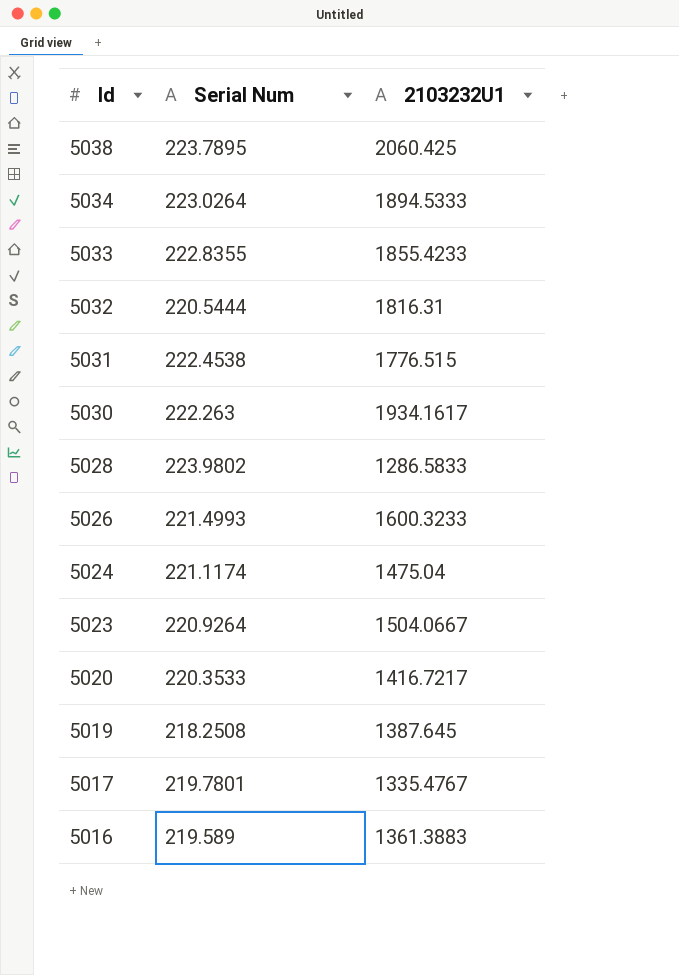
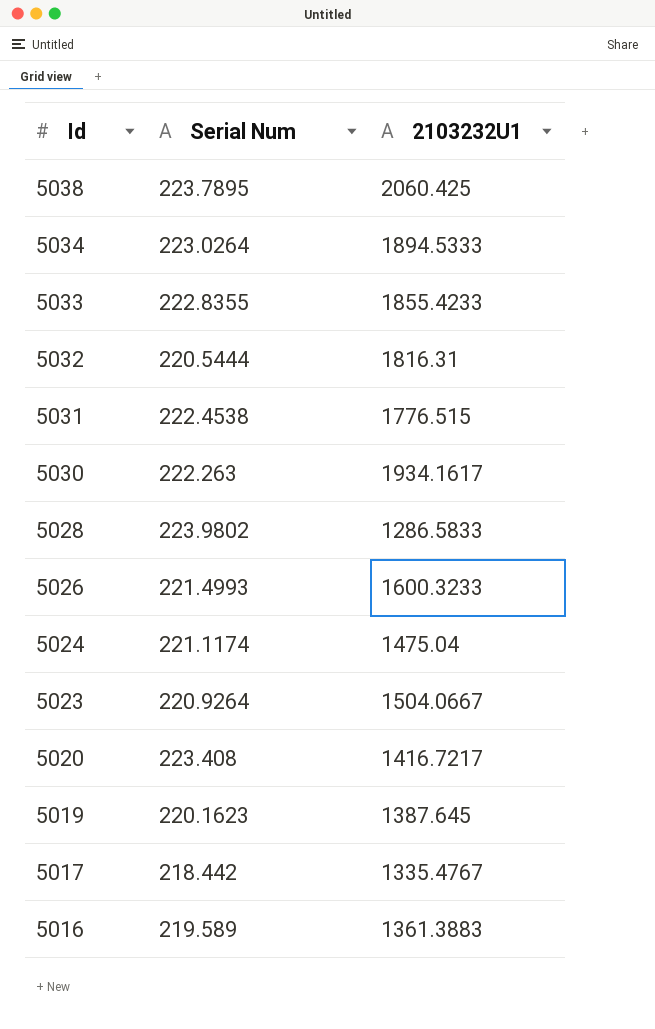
5020 | Serial Num: 220.3533 -> 223.408
5019 | Serial Num: 218.2508 -> 220.1623
5017 | Serial Num: 219.7801 -> 218.442

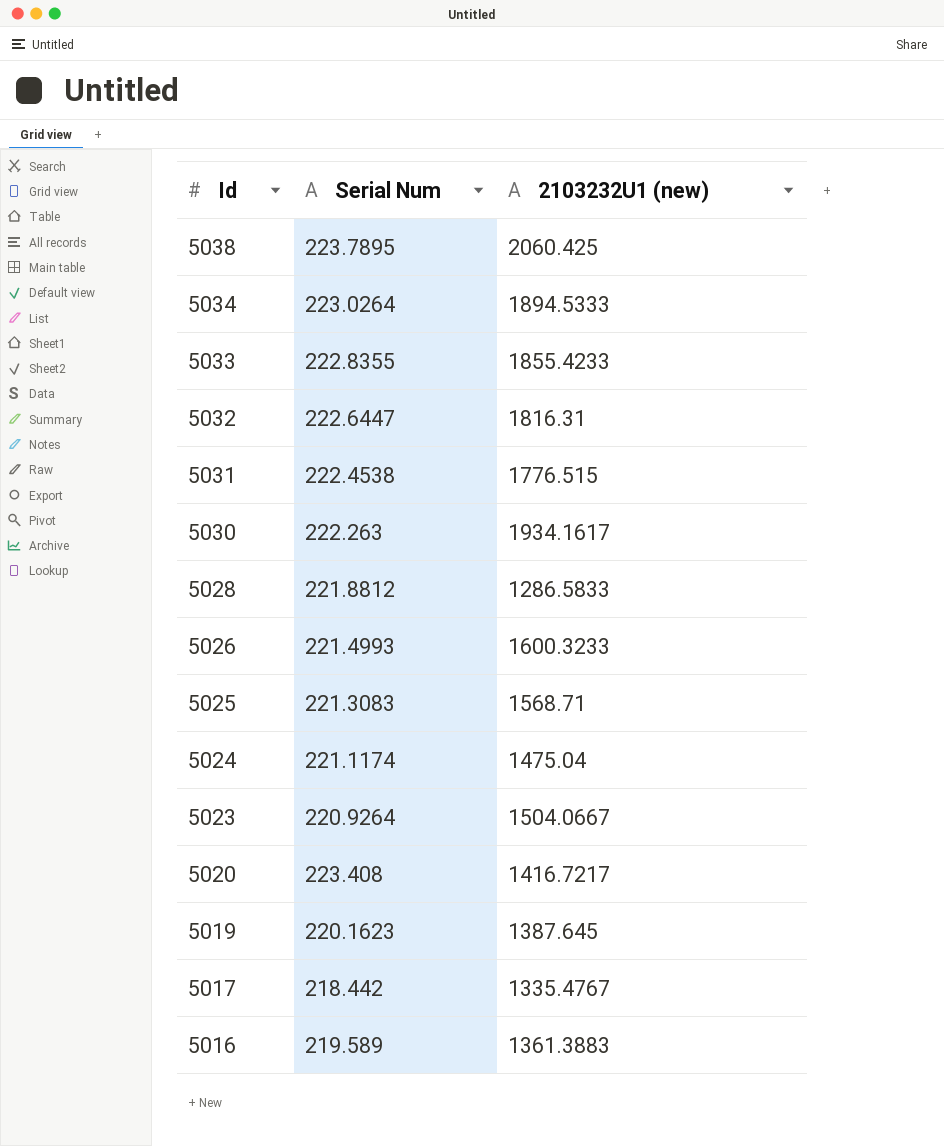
column name: 2103232U1 -> 2103232U1 (new)
5032 | Serial Num: 220.5444 -> 222.6447
5028 | Serial Num: 223.9802 -> 221.8812
row 5025: none -> 221.3083 | 1568.71

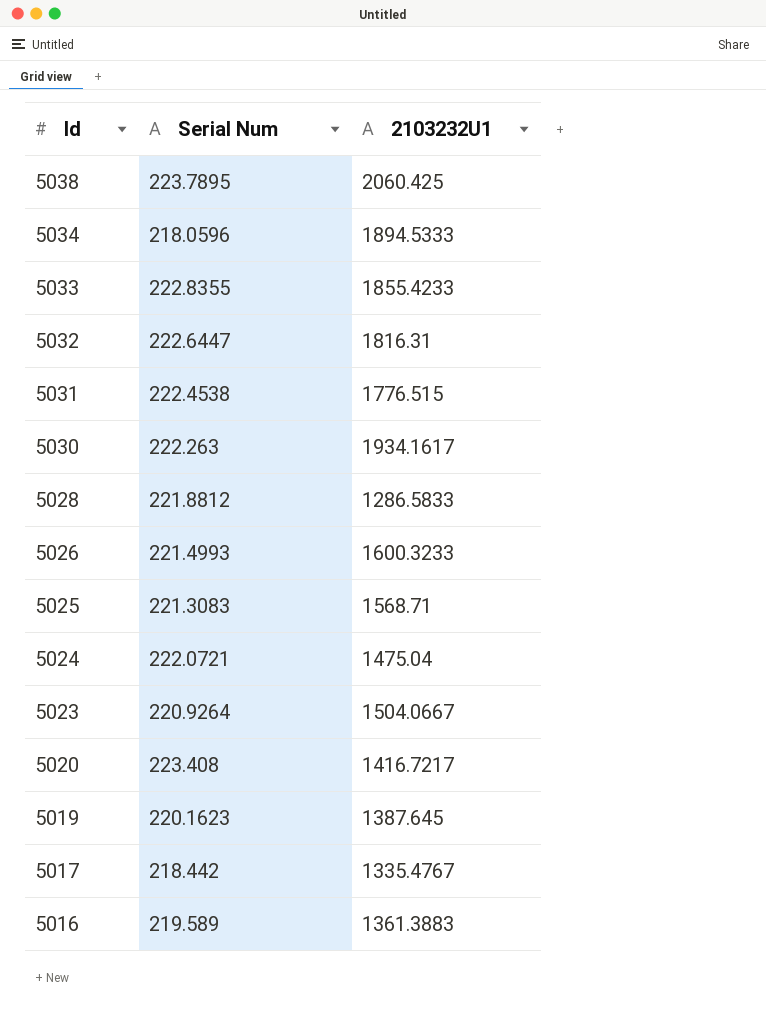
column name: 2103232U1 (new) -> 2103232U1
5034 | Serial Num: 223.0264 -> 218.0596
5024 | Serial Num: 221.1174 -> 222.0721

